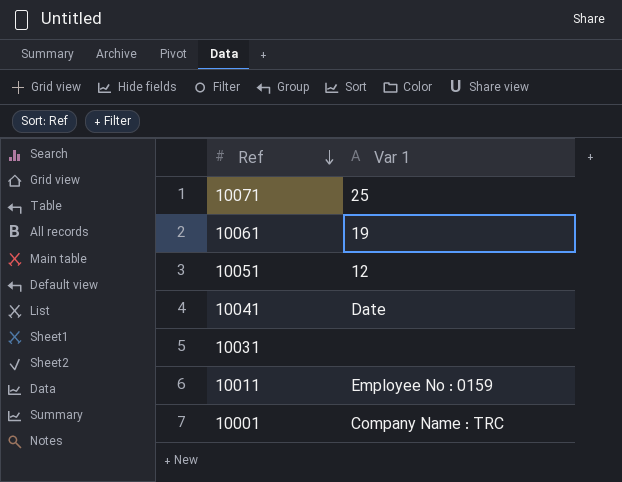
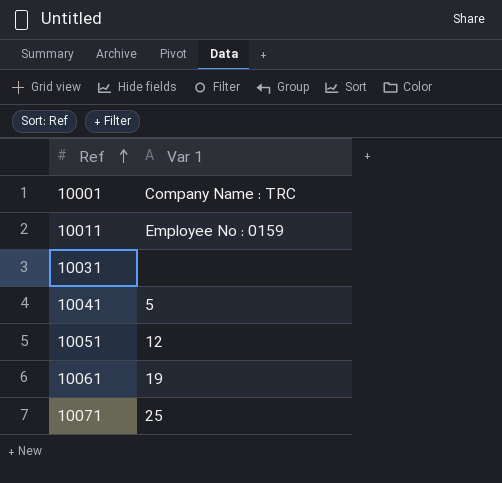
row order: Ref descending -> Ref ascending
10041 | Var 1: Date -> 5

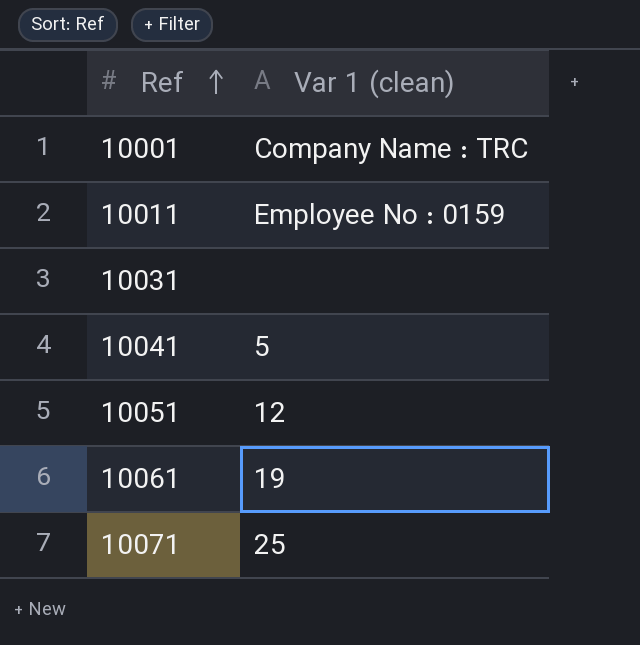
column name: Var 1 -> Var 1 (clean)

